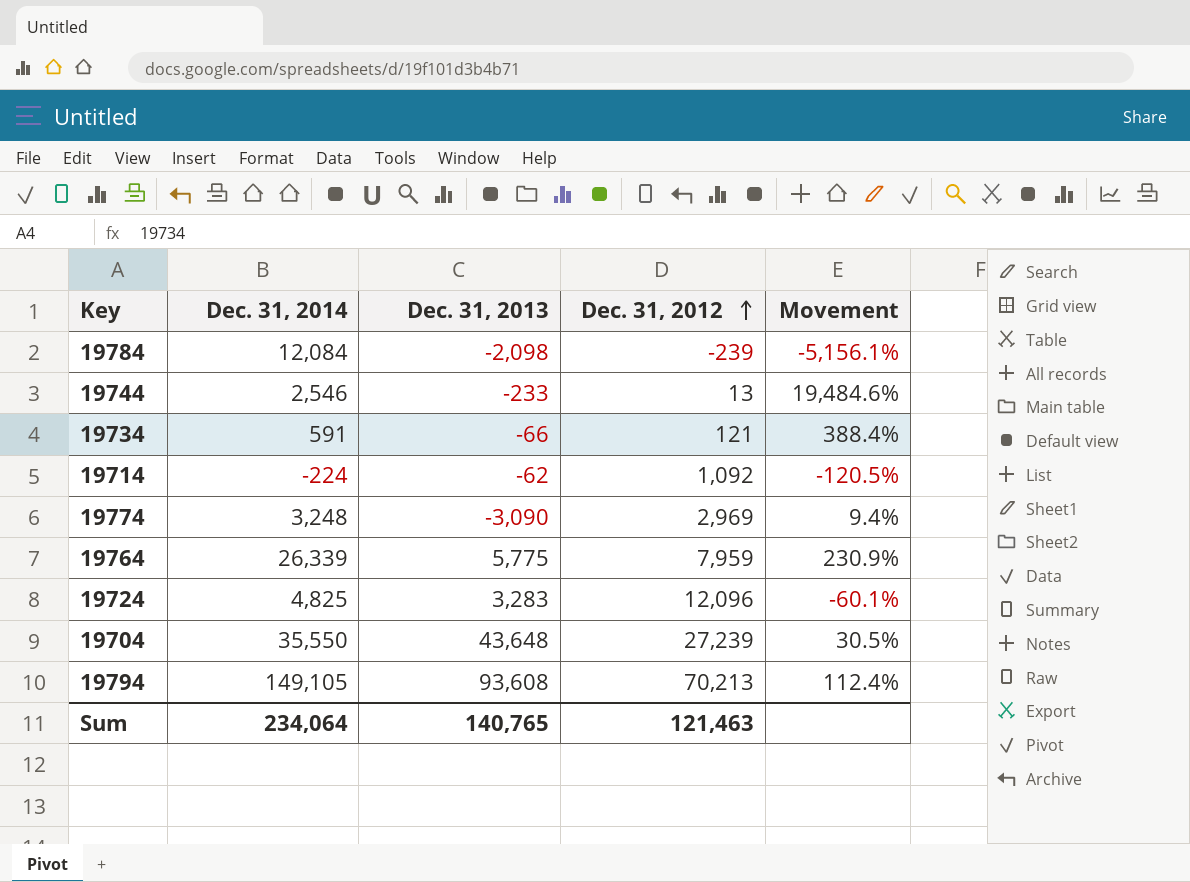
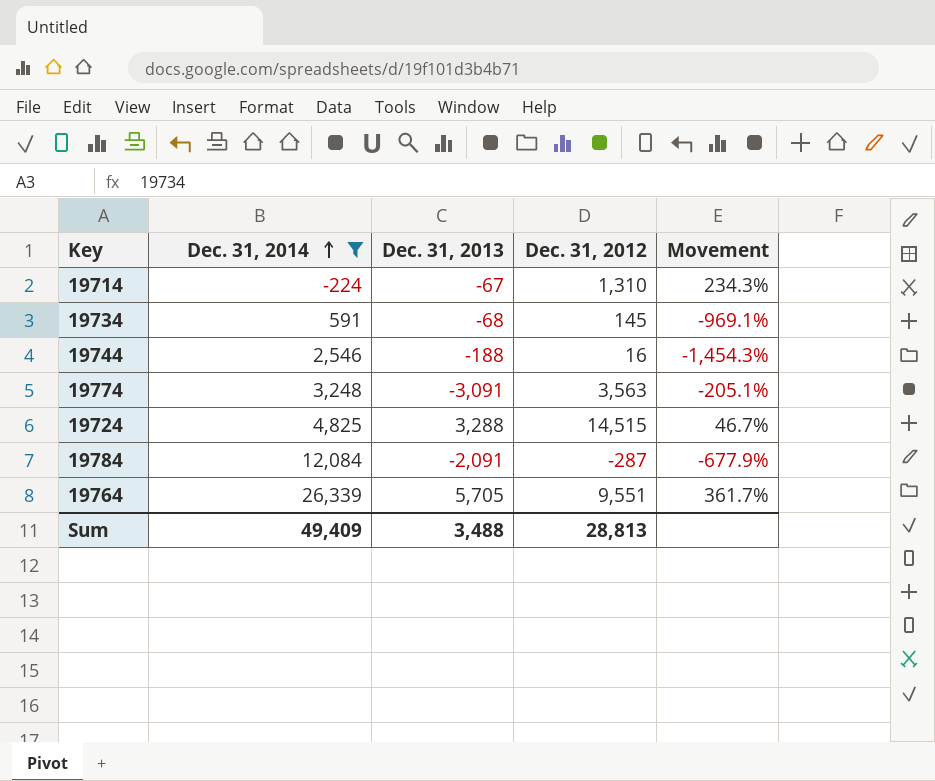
filter: none -> Dec. 31, 2014 <= 26,339
row order: Dec. 31, 2012 ascending -> Dec. 31, 2014 ascending
column Movement | formula: ([Dec. 31, 2014] - [Dec. 31, 2012]) / [Dec. 31, 2012] -> ([Dec. 31, 2014] - [Dec. 31, 2013]) / [Dec. 31, 2013]
19714 | Dec. 31, 2013: -62 -> -67
19714 | Dec. 31, 2012: 1,092 -> 1,310
19734 | Dec. 31, 2013: -66 -> -68
19734 | Dec. 31, 2012: 121 -> 145
19744 | Dec. 31, 2013: -233 -> -188
19744 | Dec. 31, 2012: 13 -> 16
19774 | Dec. 31, 2013: -3,090 -> -3,091
19774 | Dec. 31, 2012: 2,969 -> 3,563
19724 | Dec. 31, 2013: 3,283 -> 3,288
19724 | Dec. 31, 2012: 12,096 -> 14,515
19784 | Dec. 31, 2013: -2,098 -> -2,091
19784 | Dec. 31, 2012: -239 -> -287
19764 | Dec. 31, 2013: 5,775 -> 5,705
19764 | Dec. 31, 2012: 7,959 -> 9,551
Sum | Dec. 31, 2014: 234,064 -> 49,409
Sum | Dec. 31, 2013: 140,765 -> 3,488
Sum | Dec. 31, 2012: 121,463 -> 28,813

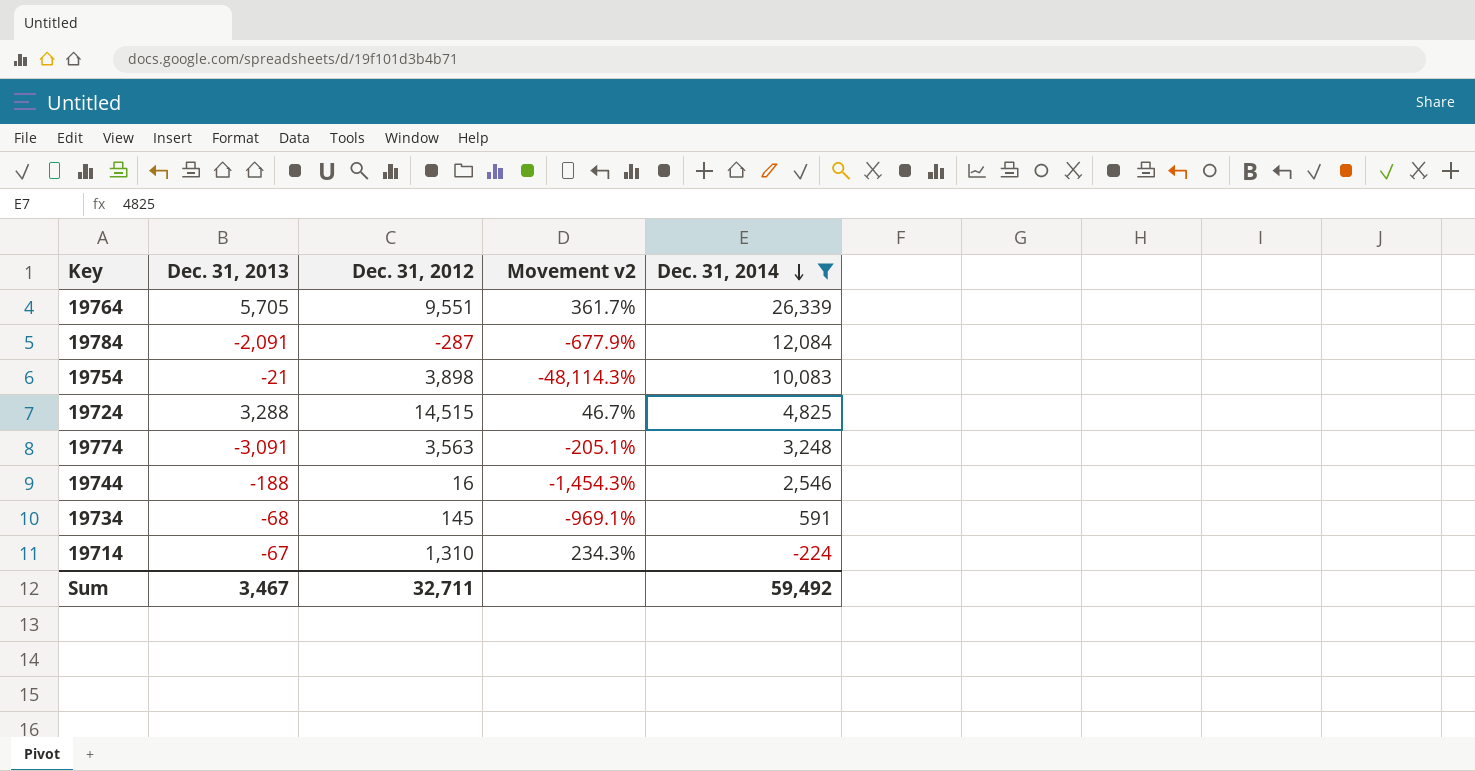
row order: Dec. 31, 2014 ascending -> Dec. 31, 2014 descending
column name: Movement -> Movement v2
column Dec. 31, 2014 | position: 2 -> 5
row 19754: none -> -21 | 3,898 | -48,114.3% | 10,083
Sum | Dec. 31, 2013: 3,488 -> 3,467
Sum | Dec. 31, 2012: 28,813 -> 32,711
Sum | Dec. 31, 2014: 49,409 -> 59,492

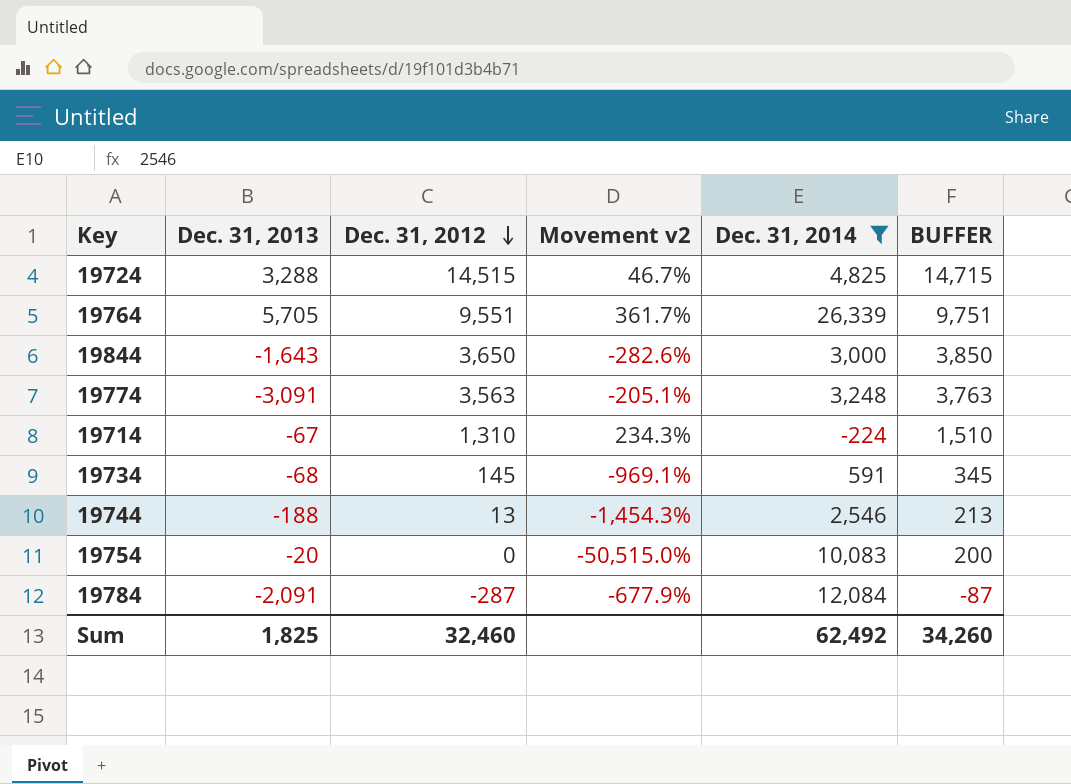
row order: Dec. 31, 2014 descending -> Dec. 31, 2012 descending
column BUFFER | formula: none -> [Dec. 31, 2012] + 200
row 19844: none -> -1,643 | 3,650 | -282.6% | 3,000 | 3,850
19744 | Dec. 31, 2012: 16 -> 13
19754 | Dec. 31, 2013: -21 -> -20
19754 | Dec. 31, 2012: 3,898 -> 0
19754 | Movement v2: -48,114.3% -> -50,515.0%
Sum | Dec. 31, 2013: 3,467 -> 1,825
Sum | Dec. 31, 2012: 32,711 -> 32,460
Sum | Dec. 31, 2014: 59,492 -> 62,492

